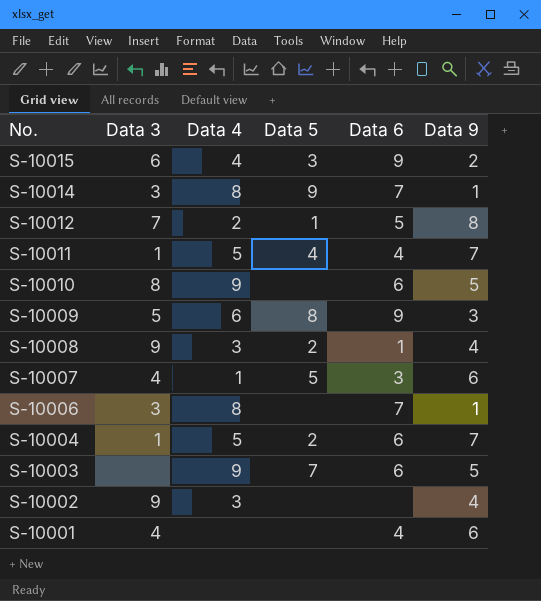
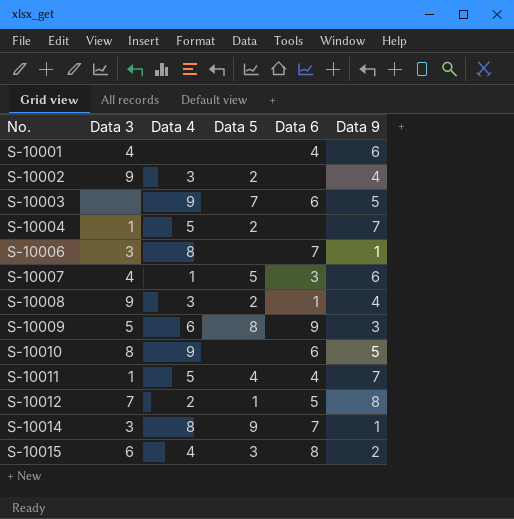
row order: No. descending -> No. ascending
S-10002 | Data 5: none -> 2
S-10004 | Data 6: 6 -> none
S-10015 | Data 6: 9 -> 8

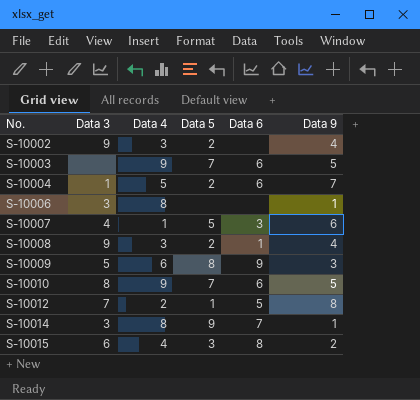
row S-10001: 4 | none | none | 4 | 6 -> none
row S-10011: 1 | 5 | 4 | 4 | 7 -> none
S-10004 | Data 6: none -> 6
S-10006 | Data 6: 7 -> none
S-10010 | Data 5: none -> 7

